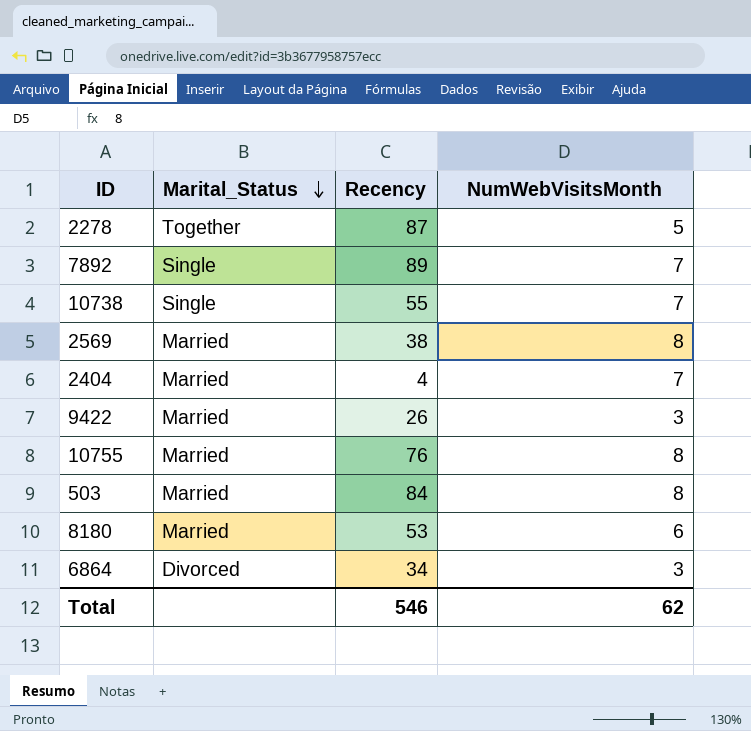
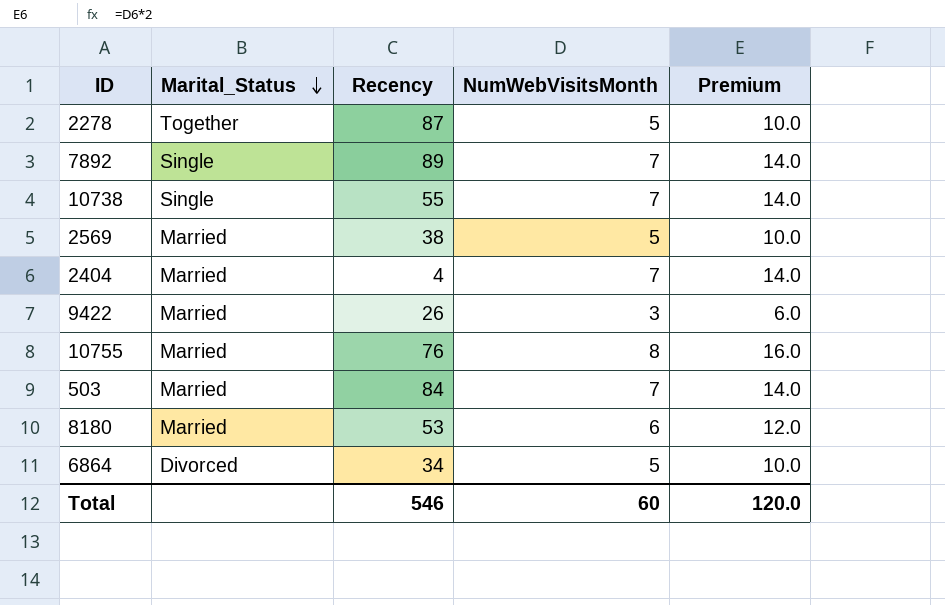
column Premium | formula: none -> [NumWebVisitsMonth] * 2
2569 | NumWebVisitsMonth: 8 -> 5
503 | NumWebVisitsMonth: 8 -> 7
6864 | NumWebVisitsMonth: 3 -> 5
Total | NumWebVisitsMonth: 62 -> 60

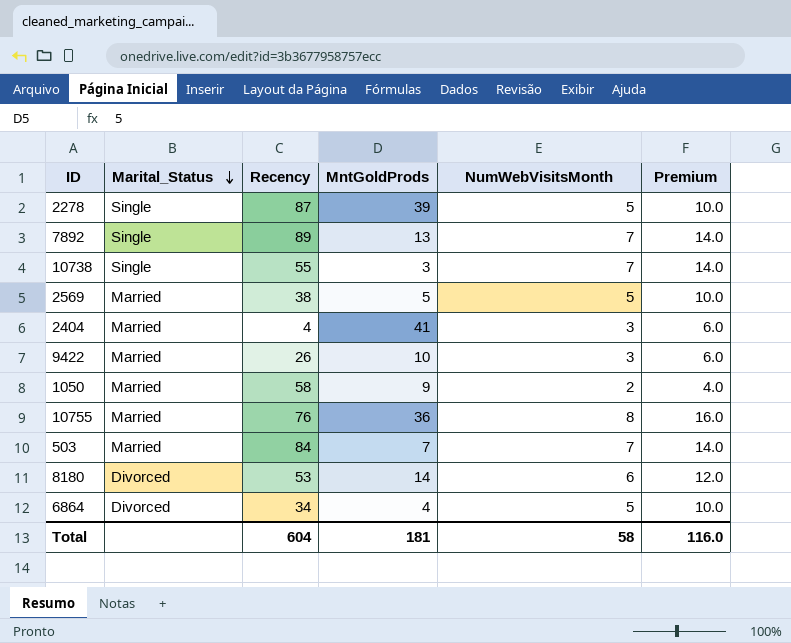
column MntGoldProds | position: none -> 4
2278 | Marital_Status: Together -> Single
2404 | NumWebVisitsMonth: 7 -> 3
2404 | Premium: 14.0 -> 6.0
row 1050: none -> Married | 58 | 9 | 2 | 4.0
8180 | Marital_Status: Married -> Divorced
Total | Recency: 546 -> 604
Total | NumWebVisitsMonth: 60 -> 58
Total | Premium: 120.0 -> 116.0

